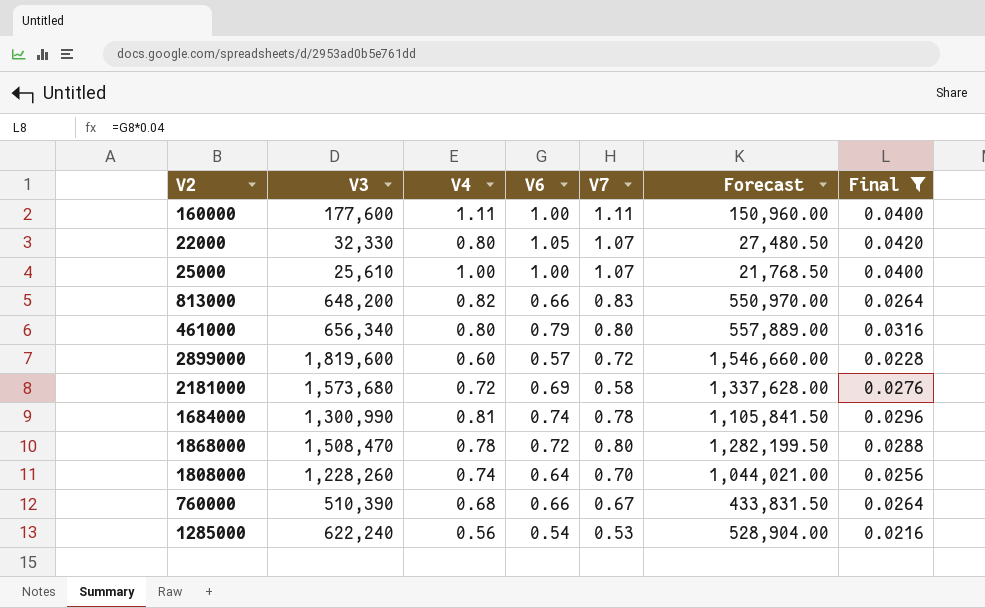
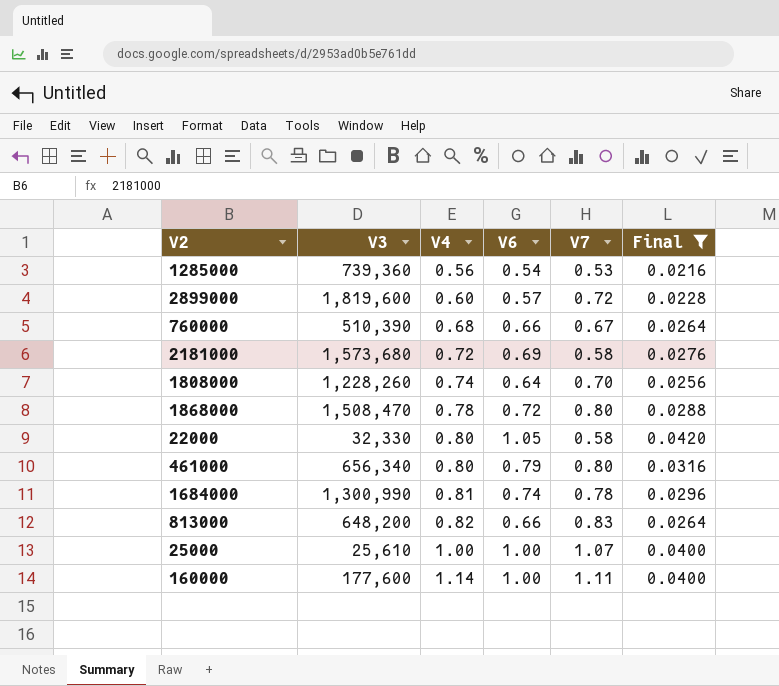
row order: none -> V4 ascending
column Forecast | formula: [V3] * 0.85 -> none
1285000 | V3: 622,240 -> 739,360
22000 | V7: 1.07 -> 0.58
160000 | V4: 1.11 -> 1.14

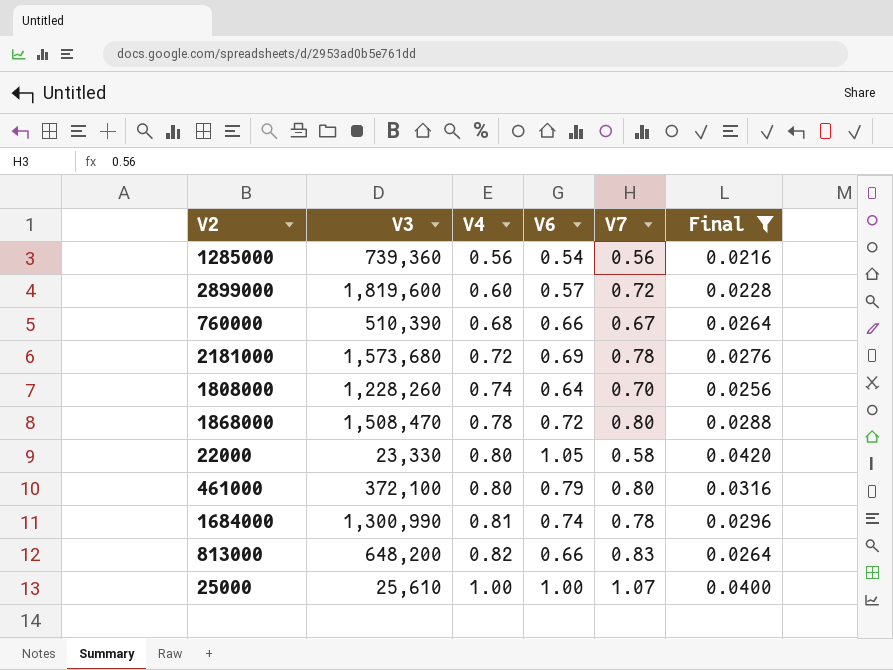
row 160000: 177,600 | 1.14 | 1.00 | 1.11 | 0.0400 -> none
1285000 | V7: 0.53 -> 0.56
2181000 | V7: 0.58 -> 0.78
22000 | V3: 32,330 -> 23,330
461000 | V3: 656,340 -> 372,100

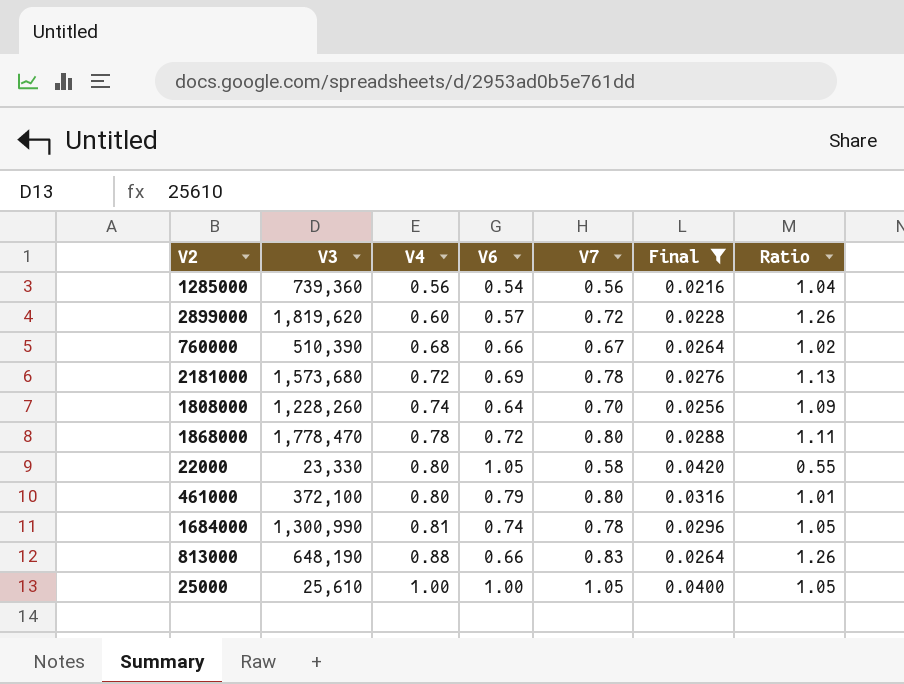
column Ratio | formula: none -> [V7] / [V6]
2899000 | V3: 1,819,600 -> 1,819,620
1868000 | V3: 1,508,470 -> 1,778,470
813000 | V3: 648,200 -> 648,190
813000 | V4: 0.82 -> 0.88
25000 | V7: 1.07 -> 1.05

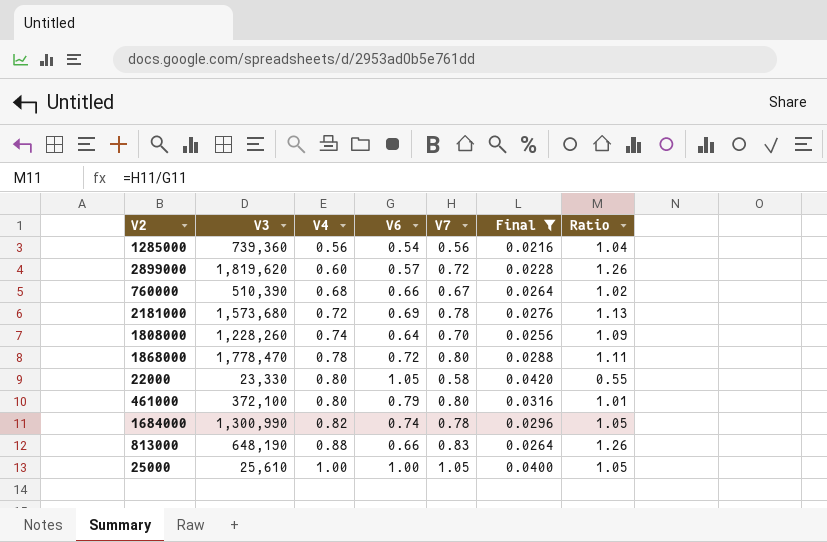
1684000 | V4: 0.81 -> 0.82

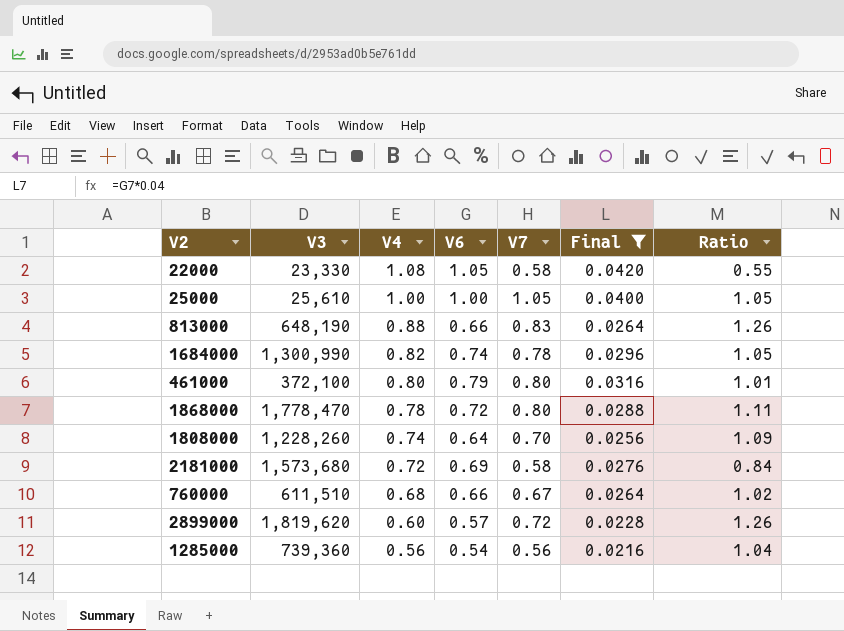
row order: V4 ascending -> V4 descending
22000 | V4: 0.80 -> 1.08
2181000 | V7: 0.78 -> 0.58
2181000 | Ratio: 1.13 -> 0.84
760000 | V3: 510,390 -> 611,510

